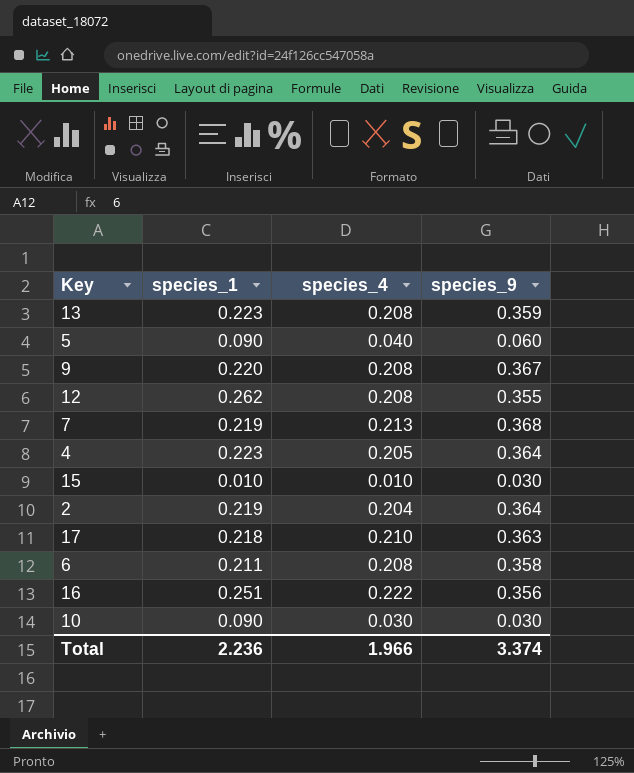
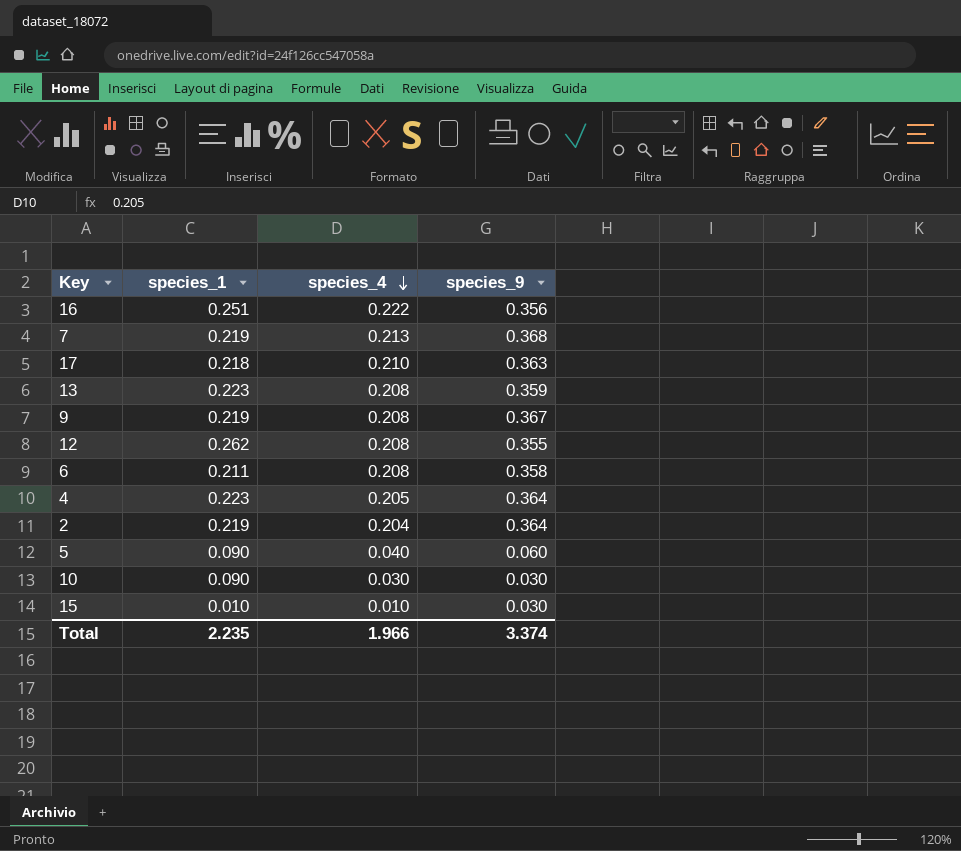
row order: none -> species_4 descending
9 | species_1: 0.220 -> 0.219
Total | species_1: 2.236 -> 2.235

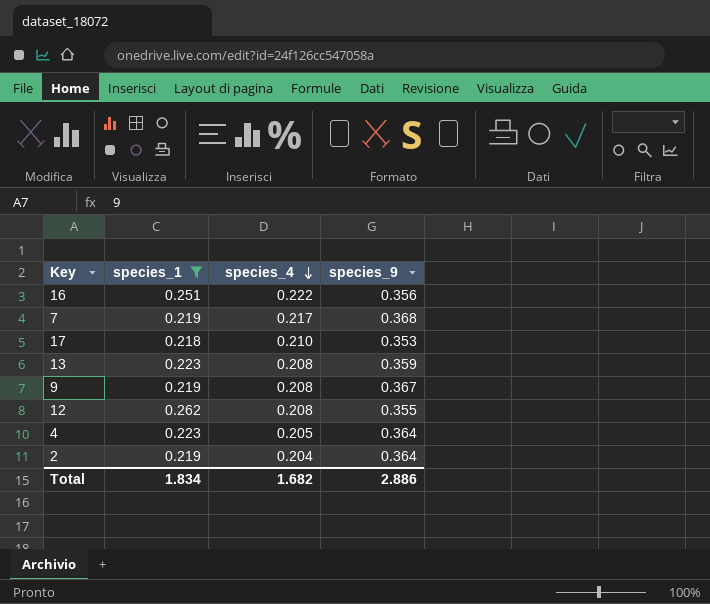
filter: none -> species_1 >= 0.218
7 | species_4: 0.213 -> 0.217
17 | species_9: 0.363 -> 0.353
Total | species_1: 2.235 -> 1.834
Total | species_4: 1.966 -> 1.682
Total | species_9: 3.374 -> 2.886

